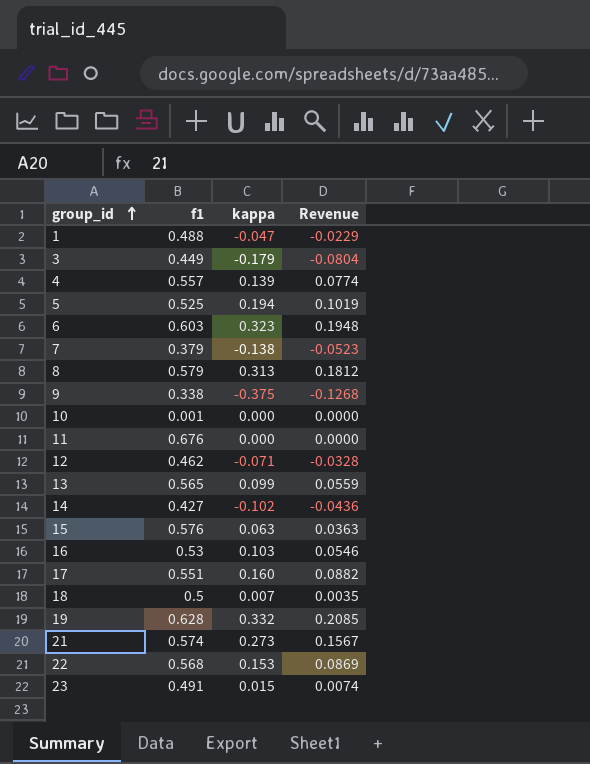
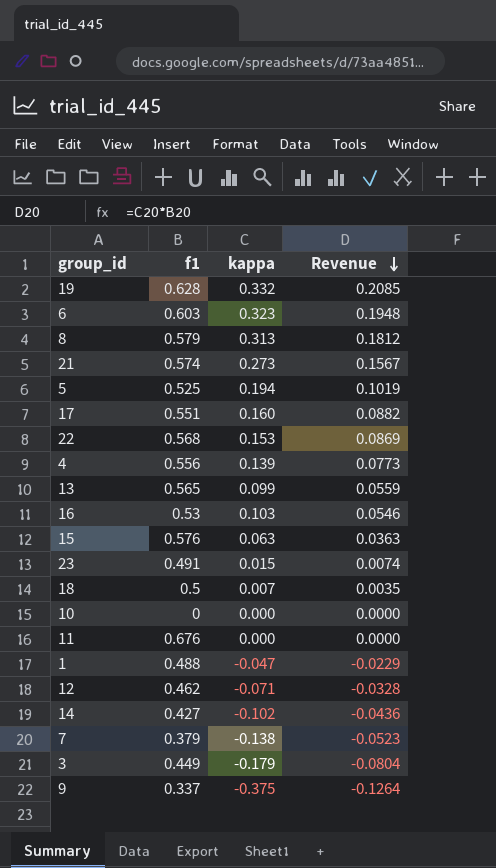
row order: group_id ascending -> Revenue descending
4 | f1: 0.557 -> 0.556
4 | Revenue: 0.0774 -> 0.0773
10 | f1: 0.001 -> 0
9 | f1: 0.338 -> 0.337
9 | Revenue: -0.1268 -> -0.1264

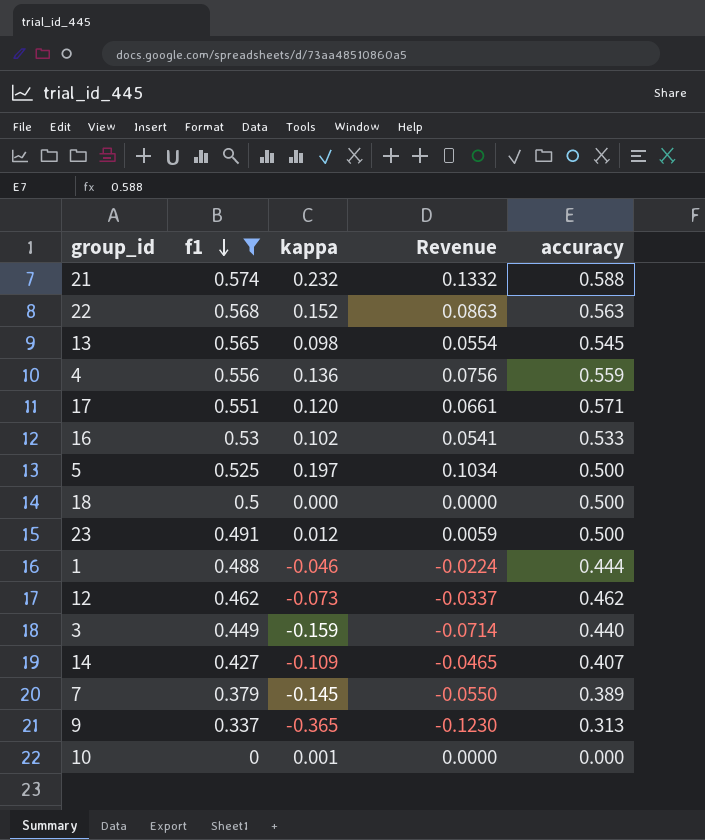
filter: none -> f1 <= 0.574
row order: Revenue descending -> f1 descending
column accuracy | position: none -> 5
21 | kappa: 0.273 -> 0.232
21 | Revenue: 0.1567 -> 0.1332
22 | kappa: 0.153 -> 0.152
22 | Revenue: 0.0869 -> 0.0863
13 | kappa: 0.099 -> 0.098
13 | Revenue: 0.0559 -> 0.0554
4 | kappa: 0.139 -> 0.136
4 | Revenue: 0.0773 -> 0.0756
17 | kappa: 0.160 -> 0.120
17 | Revenue: 0.0882 -> 0.0661
16 | kappa: 0.103 -> 0.102
16 | Revenue: 0.0546 -> 0.0541
5 | kappa: 0.194 -> 0.197
5 | Revenue: 0.1019 -> 0.1034
18 | kappa: 0.007 -> 0.000
18 | Revenue: 0.0035 -> 0.0000
23 | kappa: 0.015 -> 0.012
23 | Revenue: 0.0074 -> 0.0059
1 | kappa: -0.047 -> -0.046
1 | Revenue: -0.0229 -> -0.0224
12 | kappa: -0.071 -> -0.073
12 | Revenue: -0.0328 -> -0.0337
3 | kappa: -0.179 -> -0.159
3 | Revenue: -0.0804 -> -0.0714
14 | kappa: -0.102 -> -0.109
14 | Revenue: -0.0436 -> -0.0465
7 | kappa: -0.138 -> -0.145
7 | Revenue: -0.0523 -> -0.0550
9 | kappa: -0.375 -> -0.365
9 | Revenue: -0.1264 -> -0.1230
10 | kappa: 0.000 -> 0.001

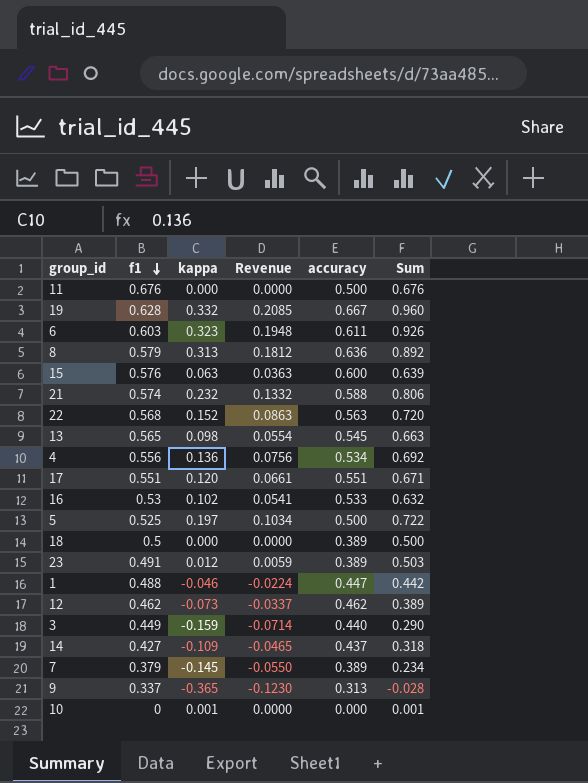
filter: f1 <= 0.574 -> none
column Sum | formula: none -> [f1] + [kappa]
4 | accuracy: 0.559 -> 0.534
17 | accuracy: 0.571 -> 0.551
18 | accuracy: 0.500 -> 0.389
23 | accuracy: 0.500 -> 0.389
1 | accuracy: 0.444 -> 0.447
14 | accuracy: 0.407 -> 0.437

